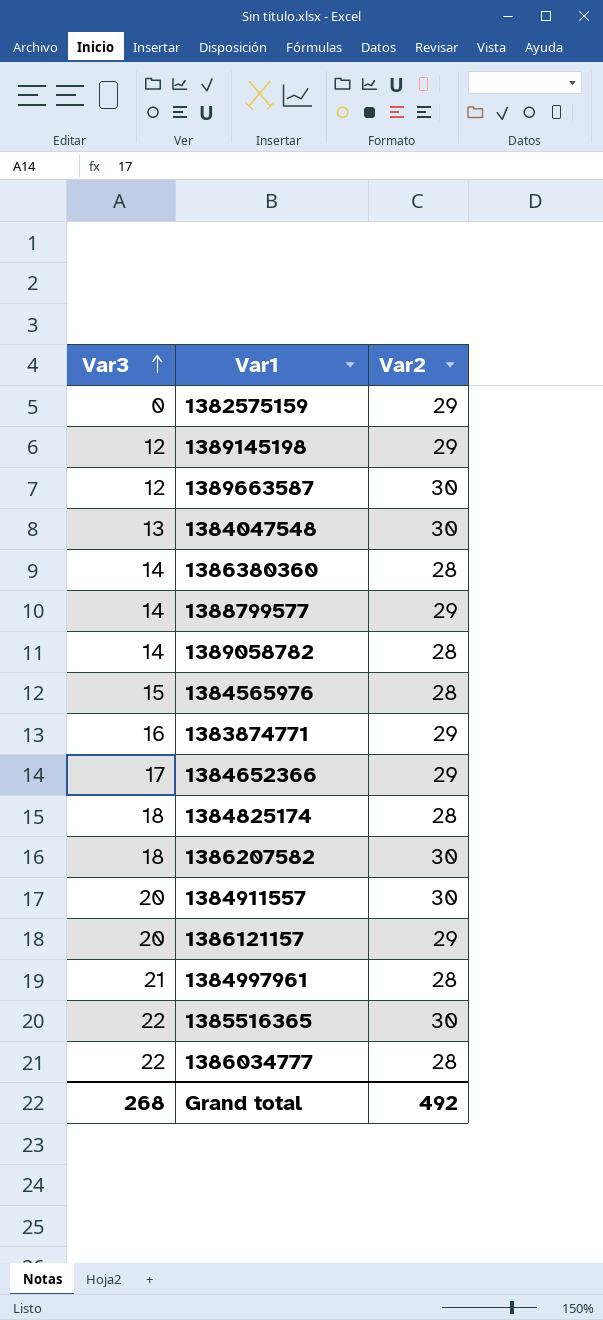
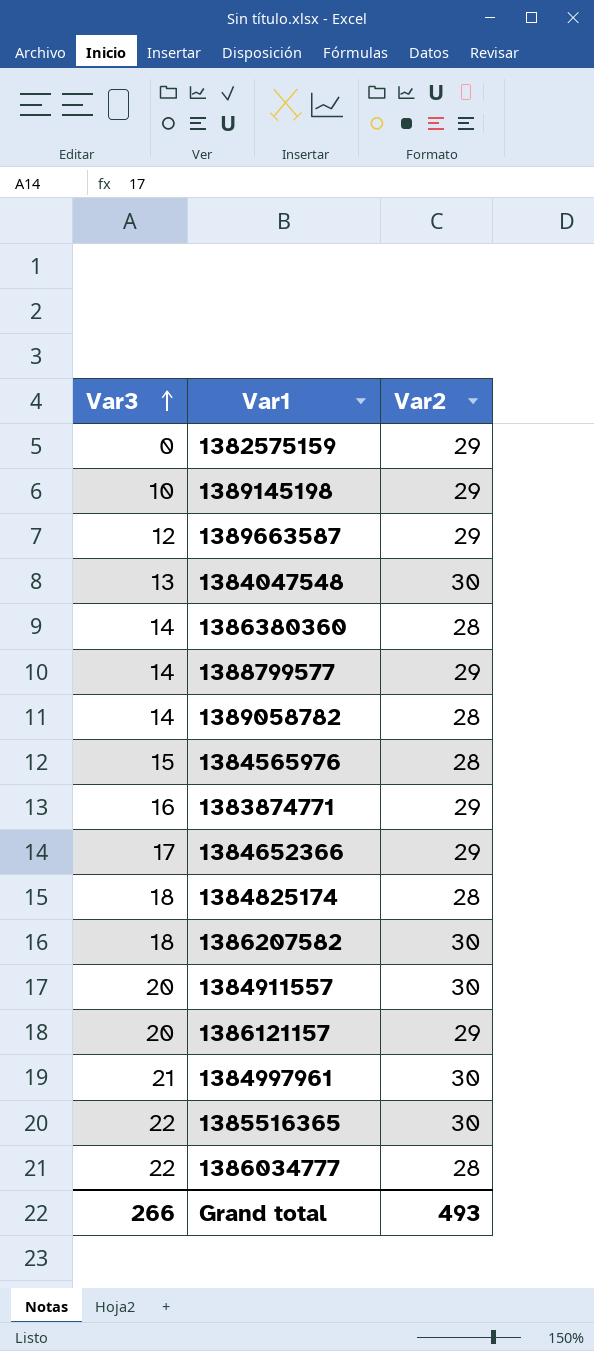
1389145198 | Var3: 12 -> 10
1389663587 | Var2: 30 -> 29
1384997961 | Var2: 28 -> 30
Grand total | Var3: 268 -> 266
Grand total | Var2: 492 -> 493

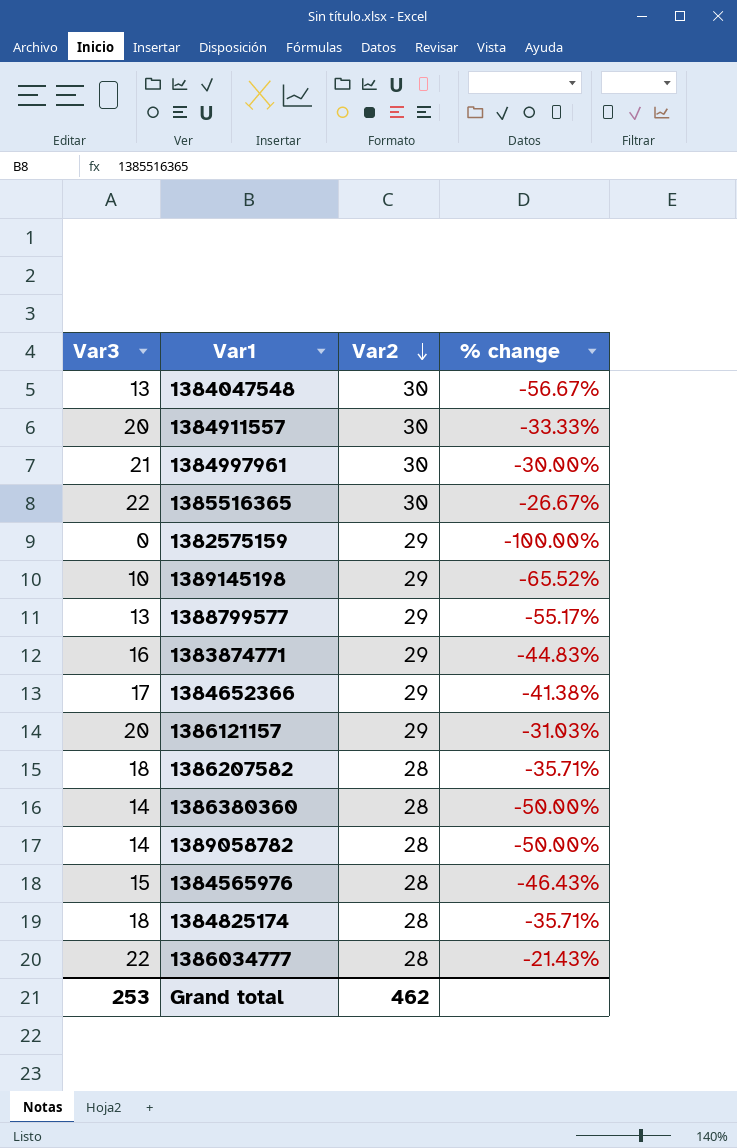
row order: Var3 ascending -> Var2 descending
column % change | formula: none -> ([Var3] - [Var2]) / [Var2]
row 1389663587: 12 | 29 -> none
1388799577 | Var3: 14 -> 13
1386207582 | Var2: 30 -> 28
Grand total | Var3: 266 -> 253
Grand total | Var2: 493 -> 462

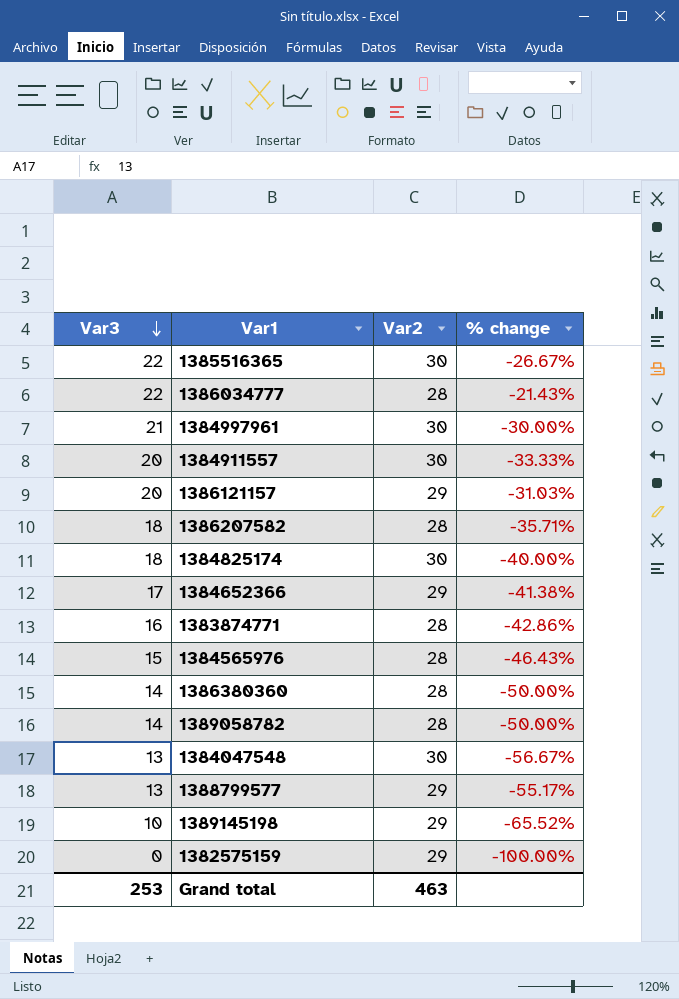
row order: Var2 descending -> Var3 descending
1384825174 | Var2: 28 -> 30
1384825174 | % change: -35.71% -> -40.00%
1383874771 | Var2: 29 -> 28
1383874771 | % change: -44.83% -> -42.86%
Grand total | Var2: 462 -> 463

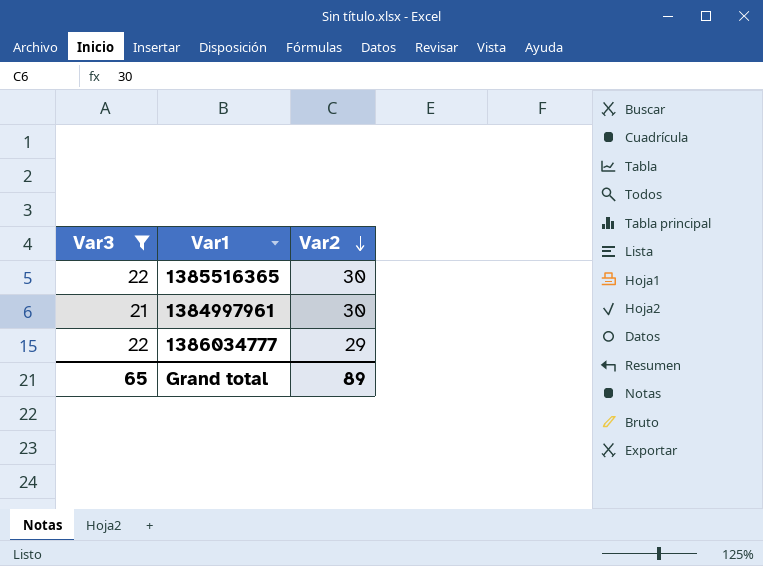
filter: none -> Var3 >= 21
row order: Var3 descending -> Var2 descending
column % change | formula: ([Var3] - [Var2]) / [Var2] -> none
1386034777 | Var2: 28 -> 29
Grand total | Var3: 253 -> 65
Grand total | Var2: 463 -> 89

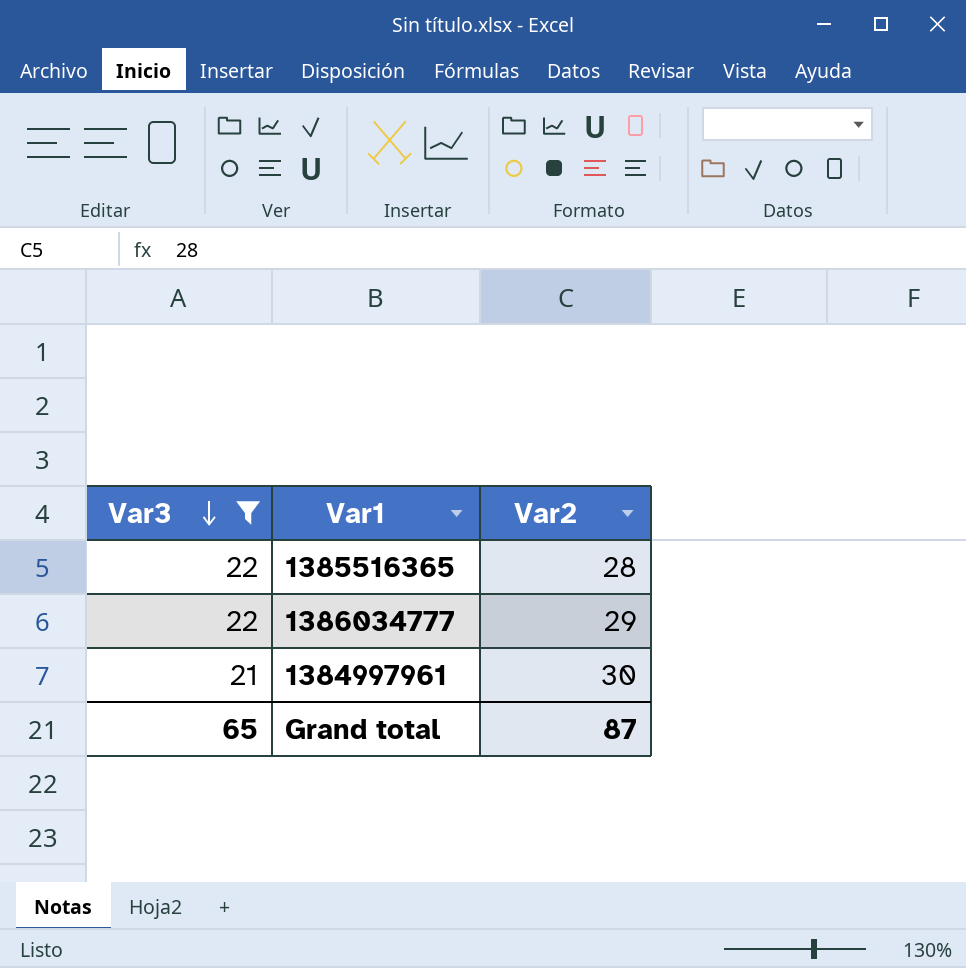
row order: Var2 descending -> Var3 descending
1385516365 | Var2: 30 -> 28
Grand total | Var2: 89 -> 87

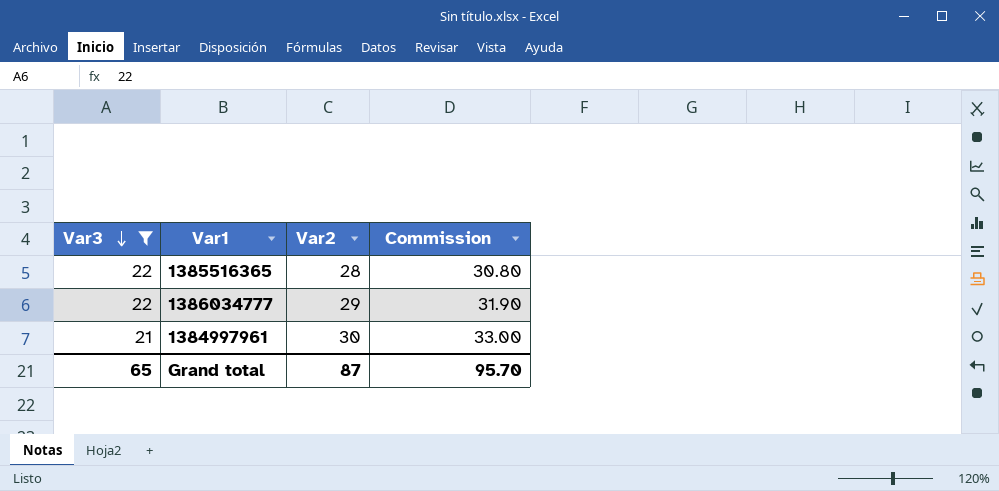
column Commission | formula: none -> [Var2] * 1.1

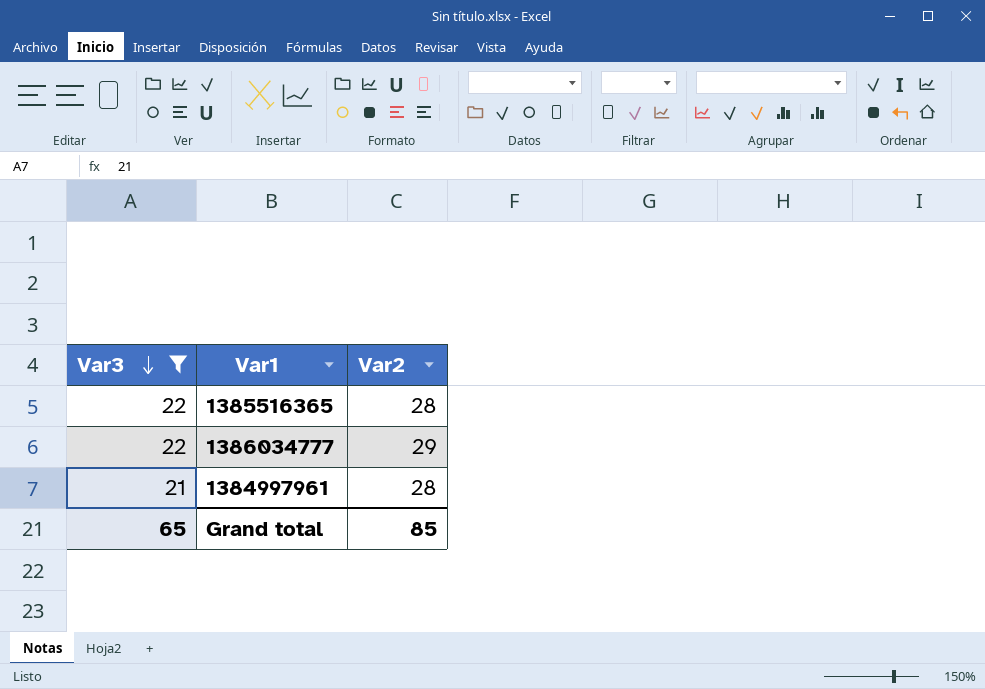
column Commission | formula: [Var2] * 1.1 -> none
1384997961 | Var2: 30 -> 28
Grand total | Var2: 87 -> 85

